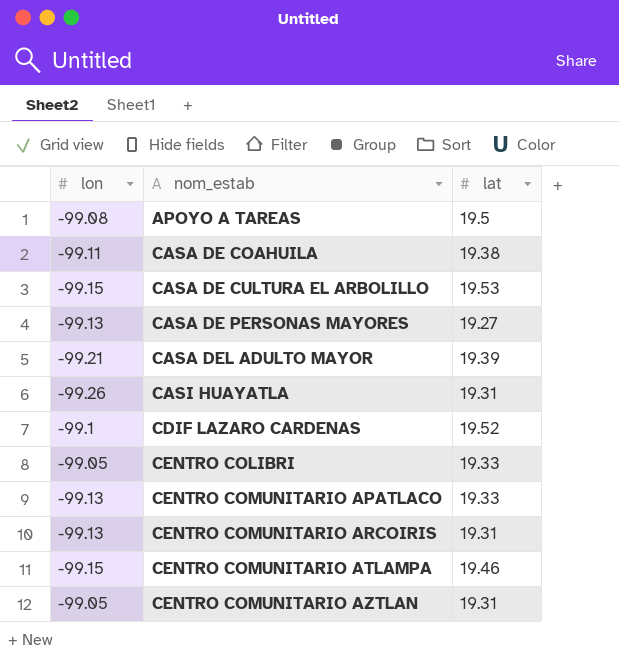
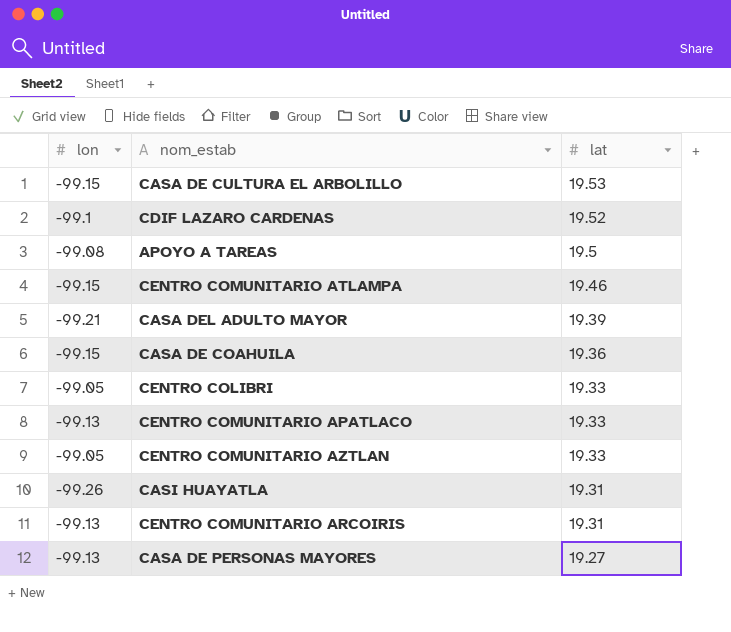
row order: nom_estab ascending -> lat descending
CASA DE COAHUILA | lon: -99.11 -> -99.15
CASA DE COAHUILA | lat: 19.38 -> 19.36
CENTRO COMUNITARIO AZTLAN | lat: 19.31 -> 19.33

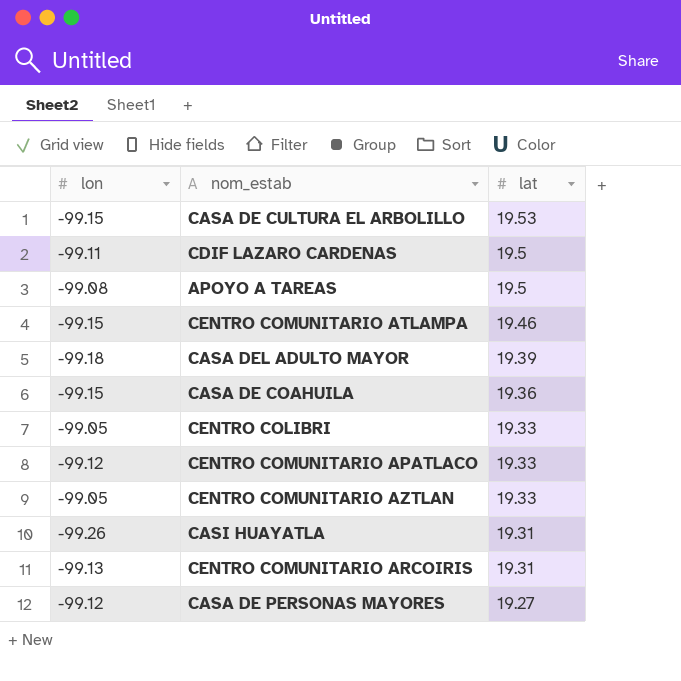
CDIF LAZARO CARDENAS | lon: -99.1 -> -99.11
CDIF LAZARO CARDENAS | lat: 19.52 -> 19.5
CASA DEL ADULTO MAYOR | lon: -99.21 -> -99.18
CENTRO COMUNITARIO APATLACO | lon: -99.13 -> -99.12
CASA DE PERSONAS MAYORES | lon: -99.13 -> -99.12

